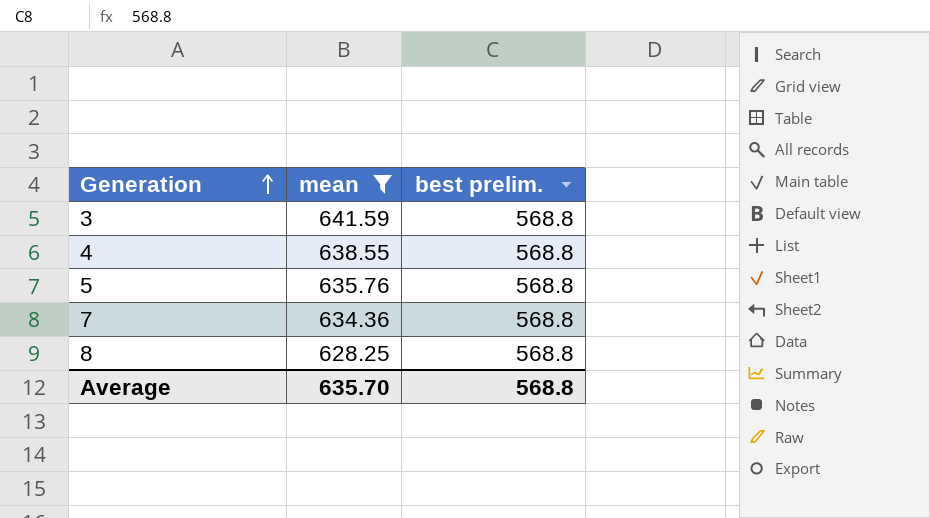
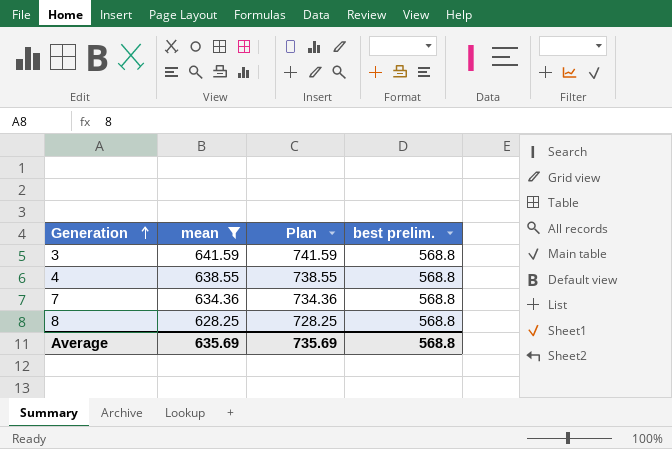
column Plan | formula: none -> [mean] + 100
row 5: 635.76 | 568.8 -> none
Average | mean: 635.70 -> 635.69

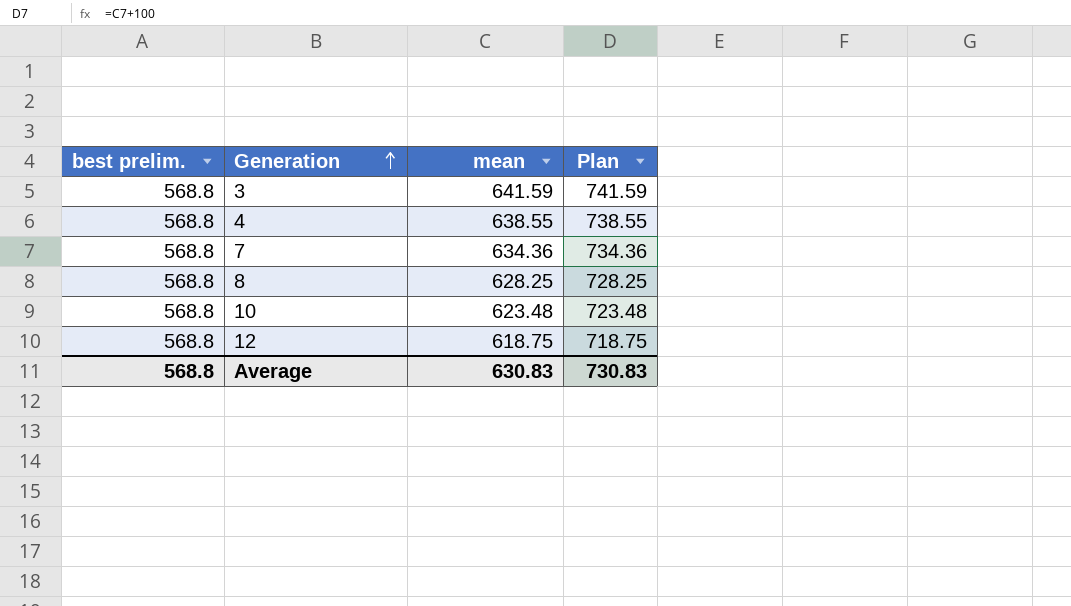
filter: mean >= 628.25 -> none
column best prelim. | position: 4 -> 1
Average | mean: 635.69 -> 630.83
Average | Plan: 735.69 -> 730.83

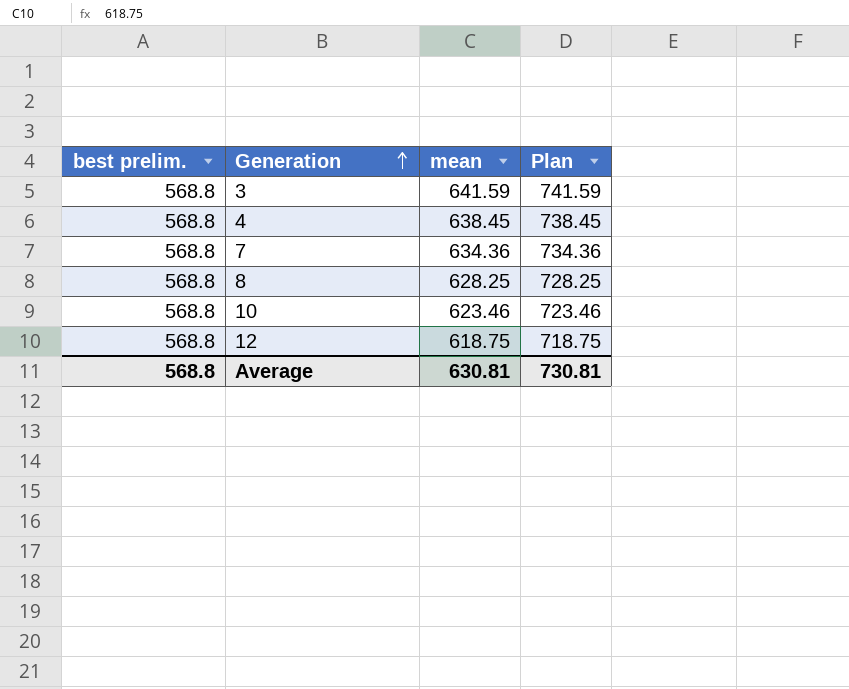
4 | mean: 638.55 -> 638.45
4 | Plan: 738.55 -> 738.45
10 | mean: 623.48 -> 623.46
10 | Plan: 723.48 -> 723.46
Average | mean: 630.83 -> 630.81
Average | Plan: 730.83 -> 730.81

